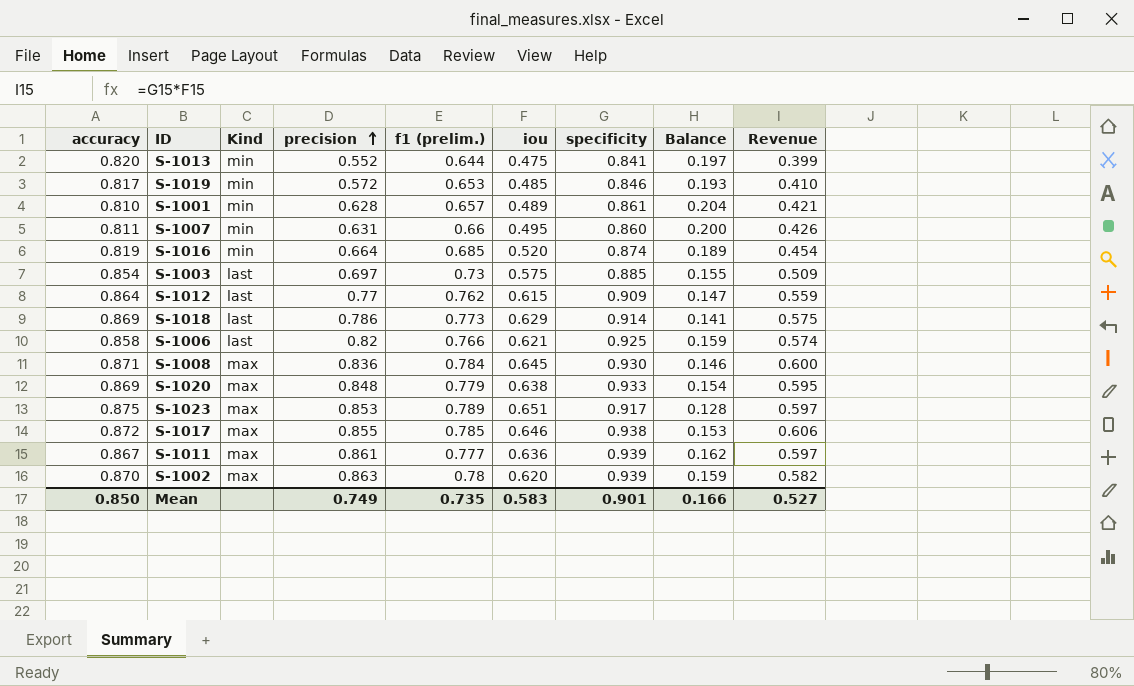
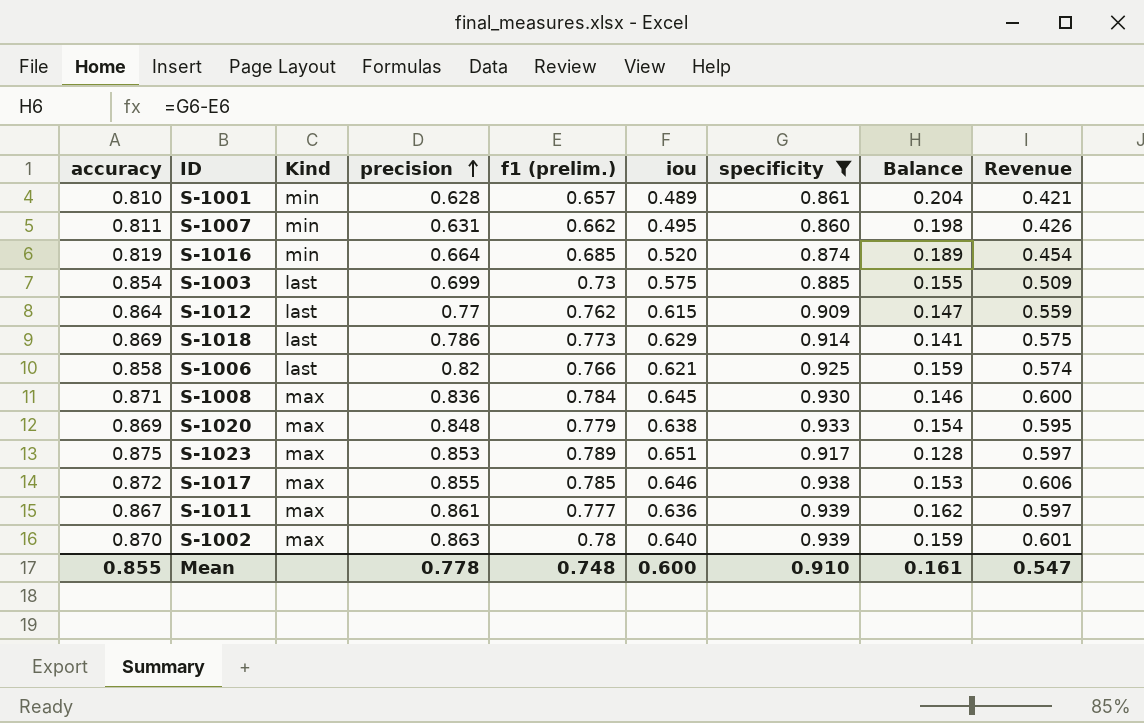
filter: none -> specificity >= 0.860
S-1007 | f1 (prelim.): 0.66 -> 0.662
S-1007 | Balance: 0.200 -> 0.198
S-1003 | precision: 0.697 -> 0.699
S-1002 | iou: 0.620 -> 0.640
S-1002 | Revenue: 0.582 -> 0.601
Mean | accuracy: 0.850 -> 0.855
Mean | precision: 0.749 -> 0.778
Mean | f1 (prelim.): 0.735 -> 0.748
Mean | iou: 0.583 -> 0.600
Mean | specificity: 0.901 -> 0.910
Mean | Balance: 0.166 -> 0.161
Mean | Revenue: 0.527 -> 0.547

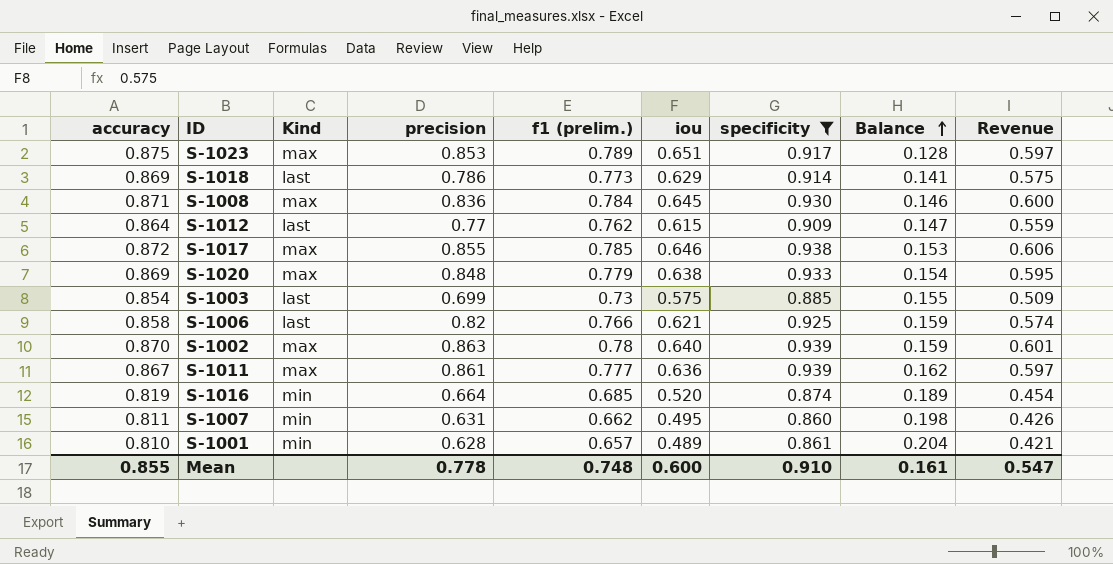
row order: precision ascending -> Balance ascending

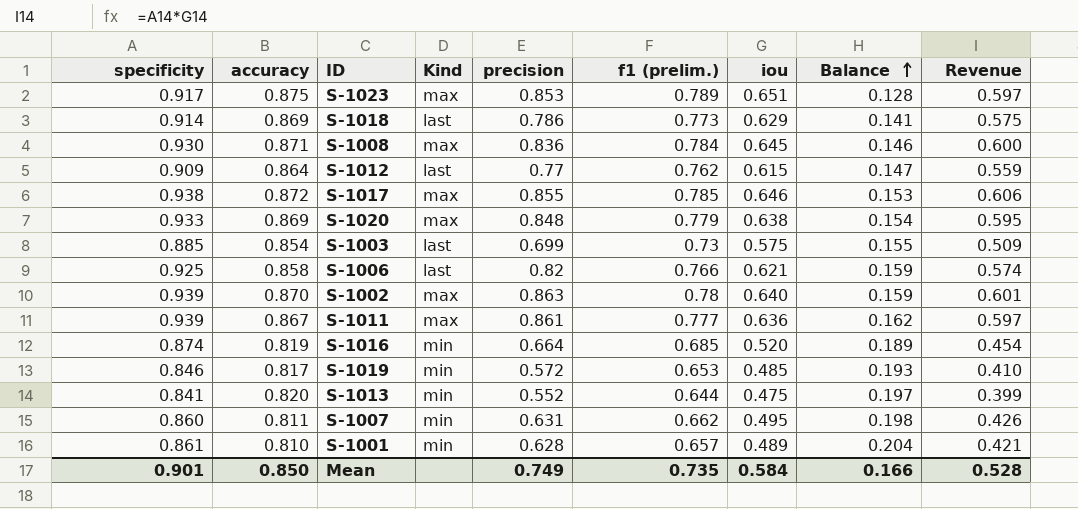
filter: specificity >= 0.860 -> none
column specificity | position: 7 -> 1
Mean | specificity: 0.910 -> 0.901
Mean | accuracy: 0.855 -> 0.850
Mean | precision: 0.778 -> 0.749
Mean | f1 (prelim.): 0.748 -> 0.735
Mean | iou: 0.600 -> 0.584
Mean | Balance: 0.161 -> 0.166
Mean | Revenue: 0.547 -> 0.528

